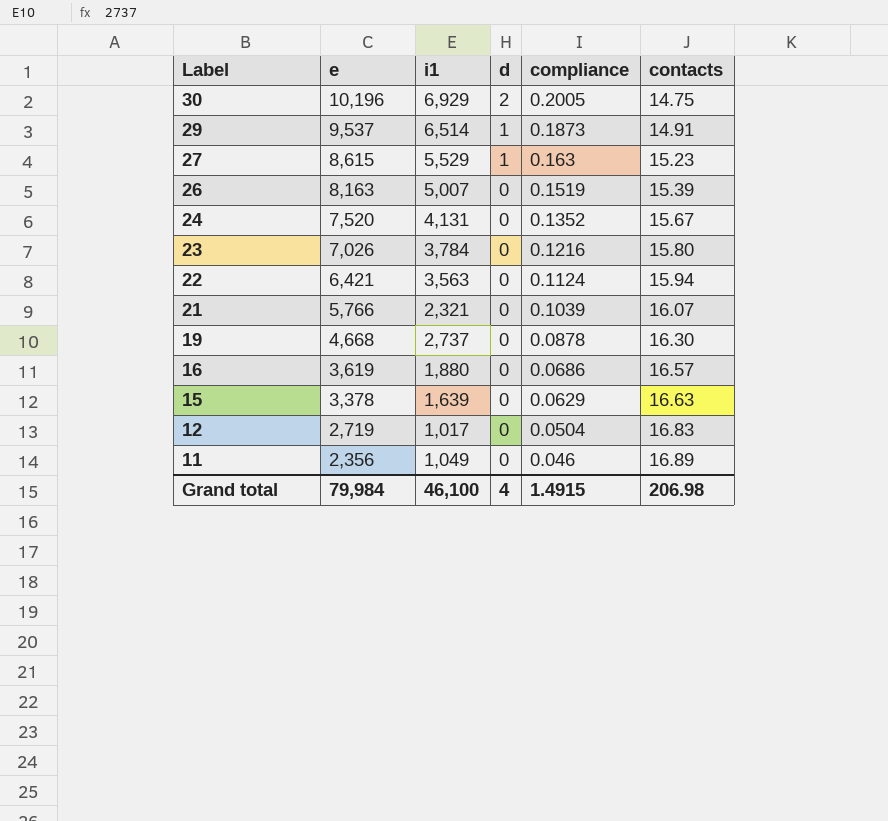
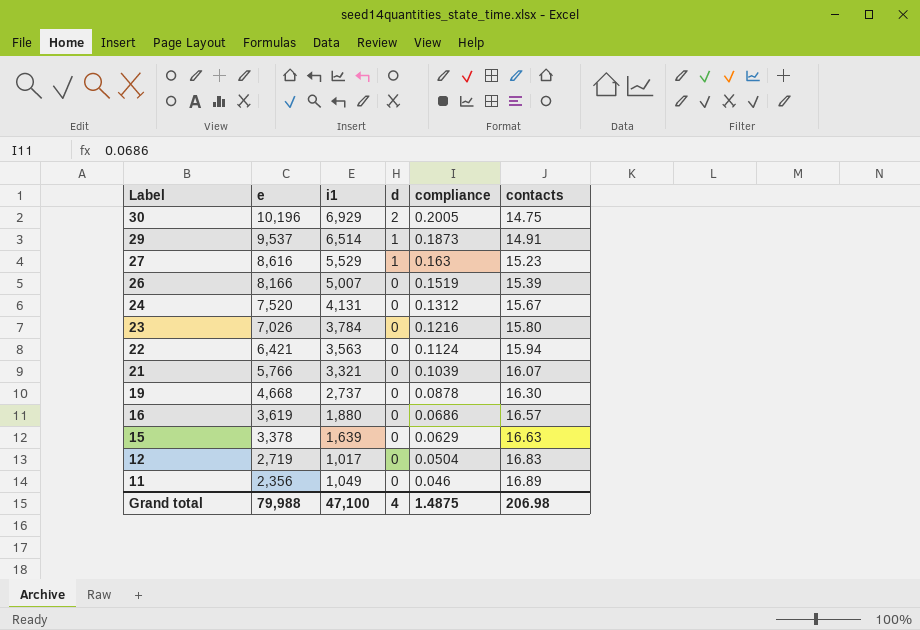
27 | e: 8,615 -> 8,616
26 | e: 8,163 -> 8,166
24 | compliance: 0.1352 -> 0.1312
21 | i1: 2,321 -> 3,321
Grand total | e: 79,984 -> 79,988
Grand total | i1: 46,100 -> 47,100
Grand total | compliance: 1.4915 -> 1.4875

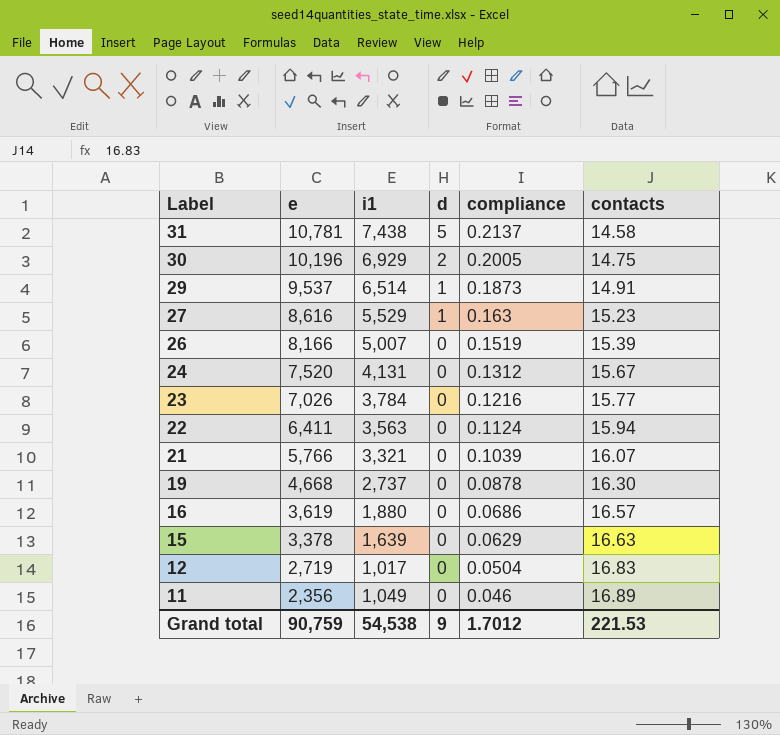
row 31: none -> 10,781 | 7,438 | 5 | 0.2137 | 14.58
23 | contacts: 15.80 -> 15.77
22 | e: 6,421 -> 6,411
Grand total | e: 79,988 -> 90,759
Grand total | i1: 47,100 -> 54,538
Grand total | d: 4 -> 9
Grand total | compliance: 1.4875 -> 1.7012
Grand total | contacts: 206.98 -> 221.53

